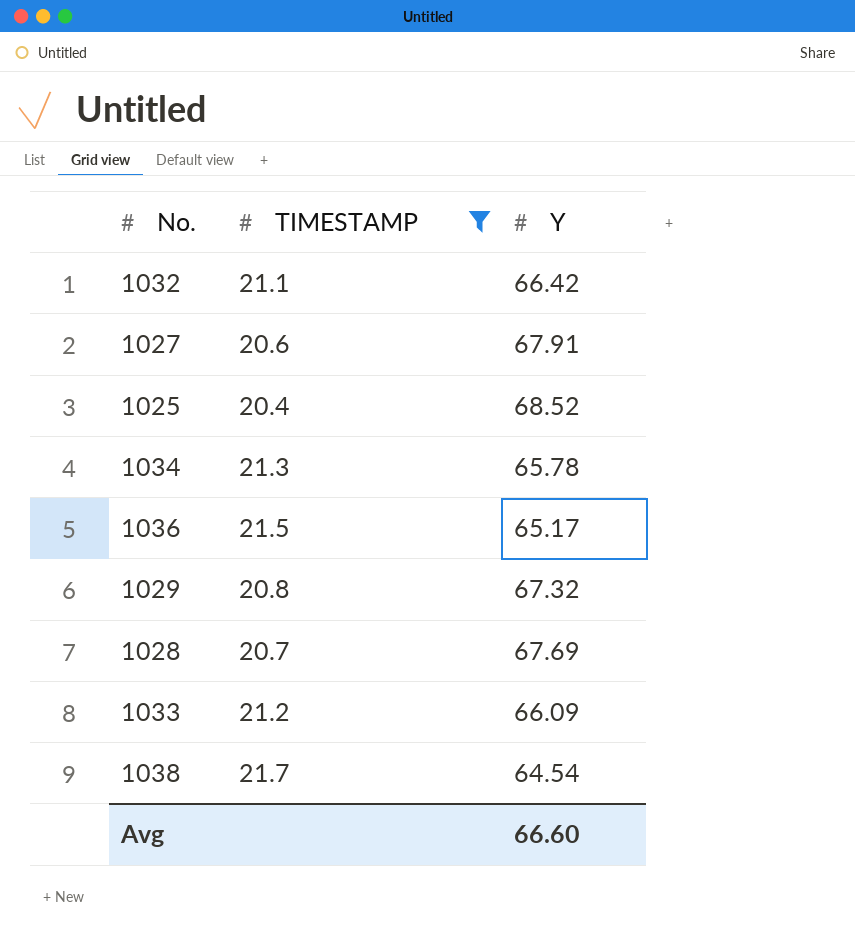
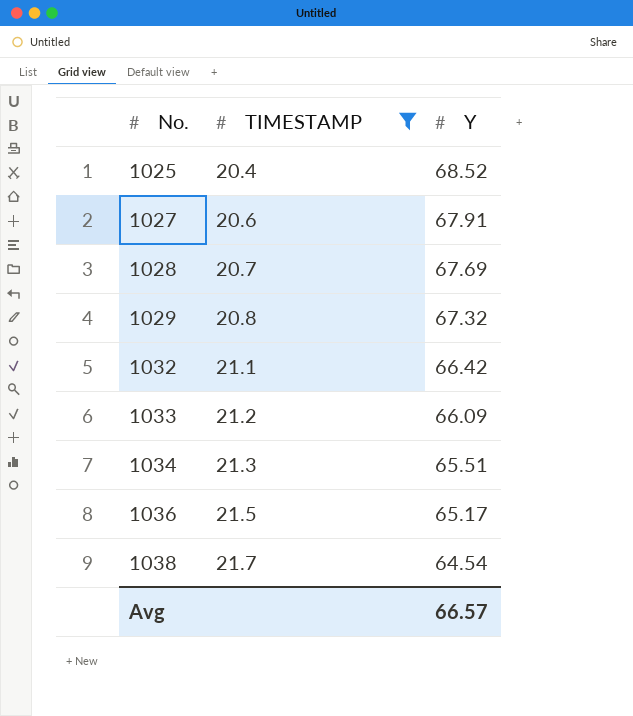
row order: none -> No. ascending
1034 | Y: 65.78 -> 65.51
Avg | Y: 66.60 -> 66.57

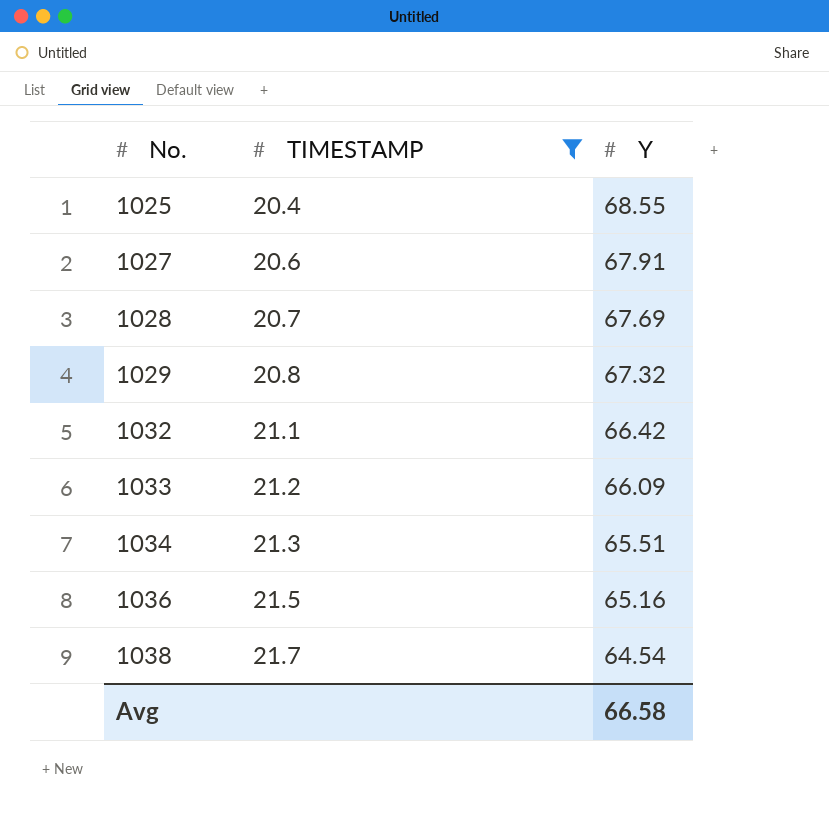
1025 | Y: 68.52 -> 68.55
1036 | Y: 65.17 -> 65.16
Avg | Y: 66.57 -> 66.58

